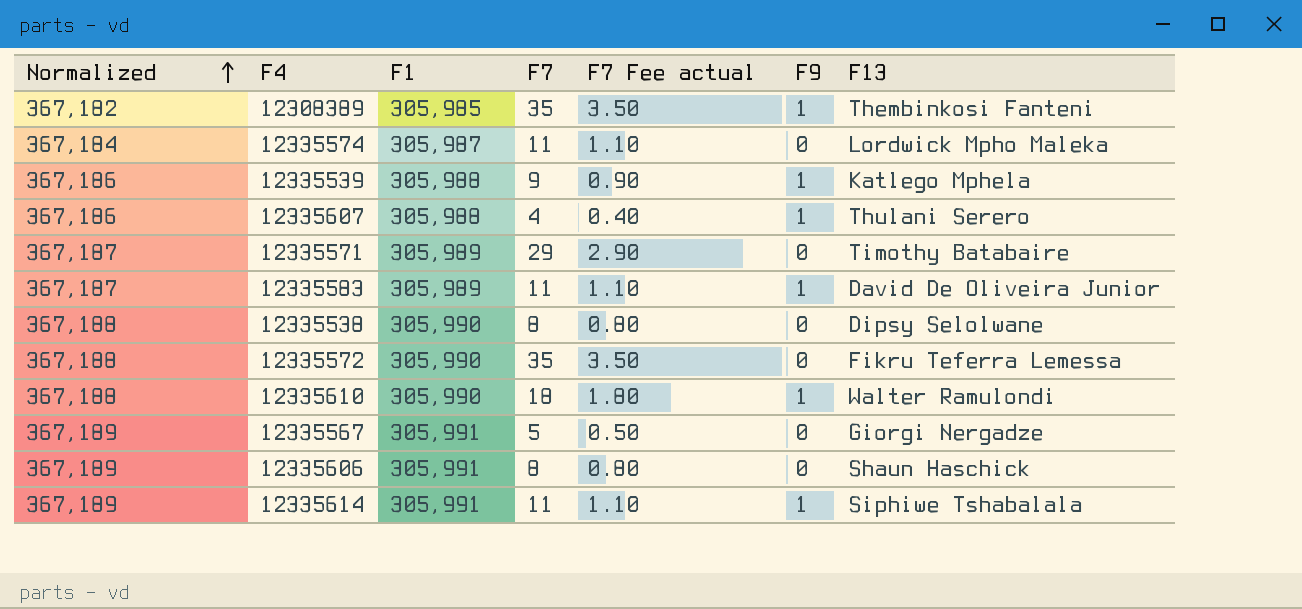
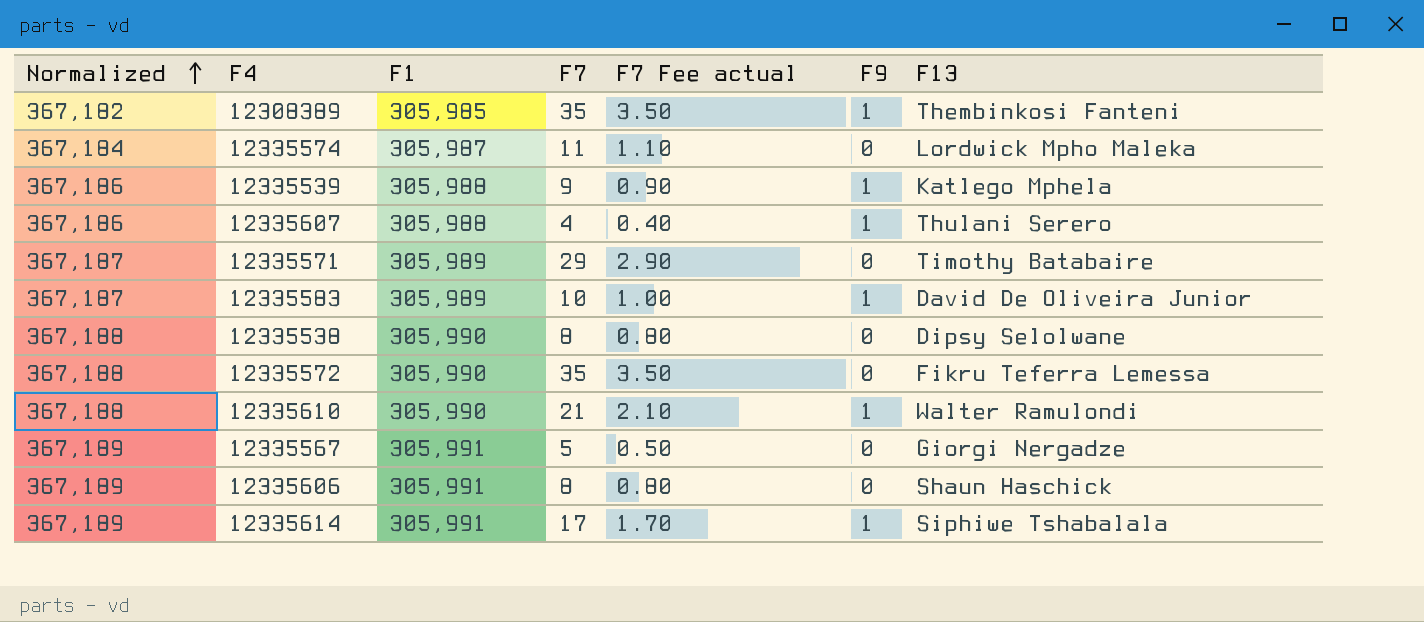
12335583 | F7: 11 -> 10
12335583 | F7 Fee actual: 1.10 -> 1.00
12335610 | F7: 18 -> 21
12335610 | F7 Fee actual: 1.80 -> 2.10
12335614 | F7: 11 -> 17
12335614 | F7 Fee actual: 1.10 -> 1.70

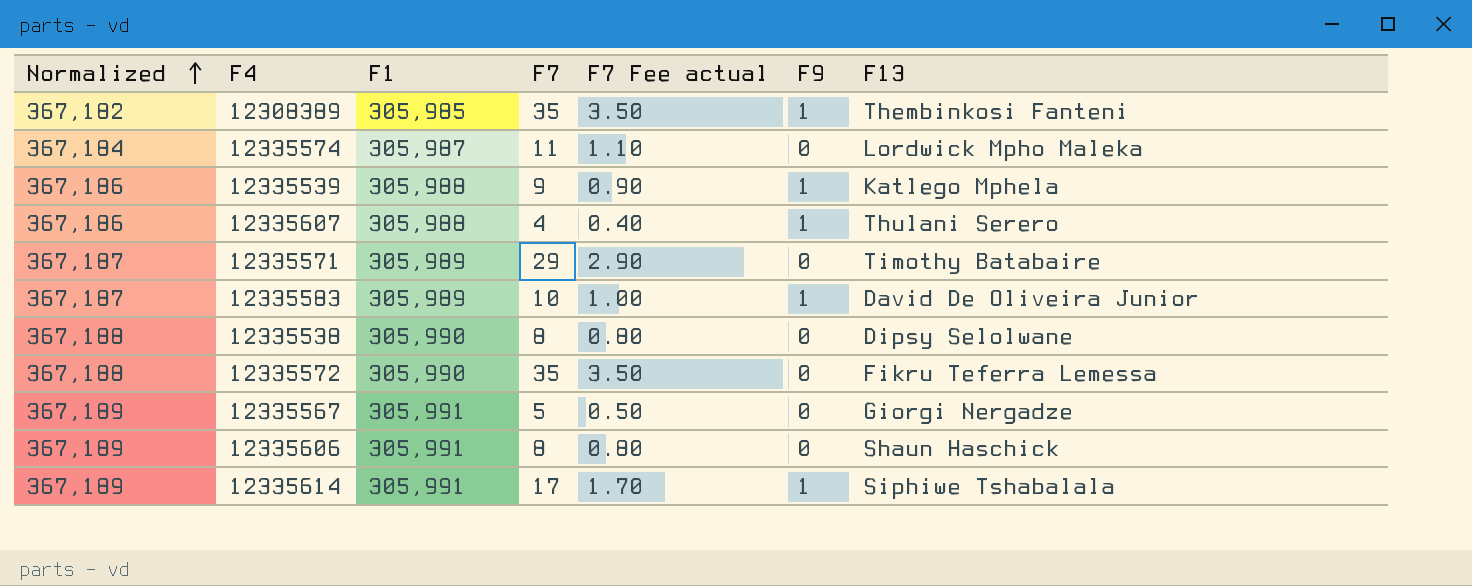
row 12335610: 367,188 | 305,990 | 21 | 2.10 | 1 | Walter Ramulondi -> none

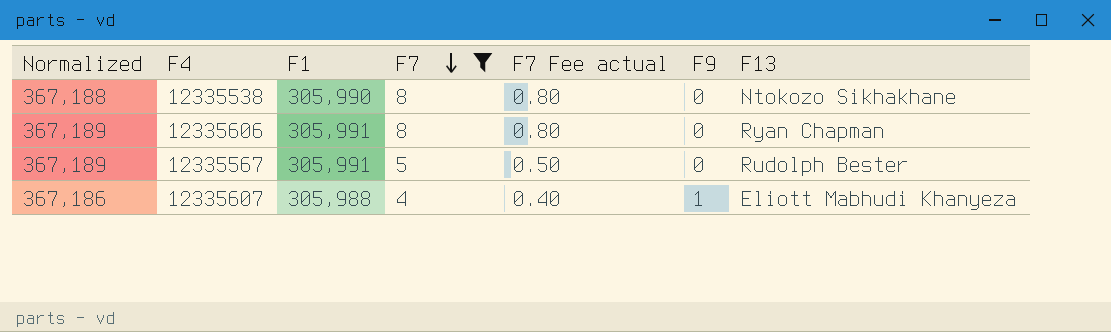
filter: none -> F7 <= 8
row order: Normalized ascending -> F7 descending
12335538 | F13: Dipsy Selolwane -> Ntokozo Sikhakhane
12335606 | F13: Shaun Haschick -> Ryan Chapman
12335567 | F13: Giorgi Nergadze -> Rudolph Bester
12335607 | F13: Thulani Serero -> Eliott Mabhudi Khanyeza

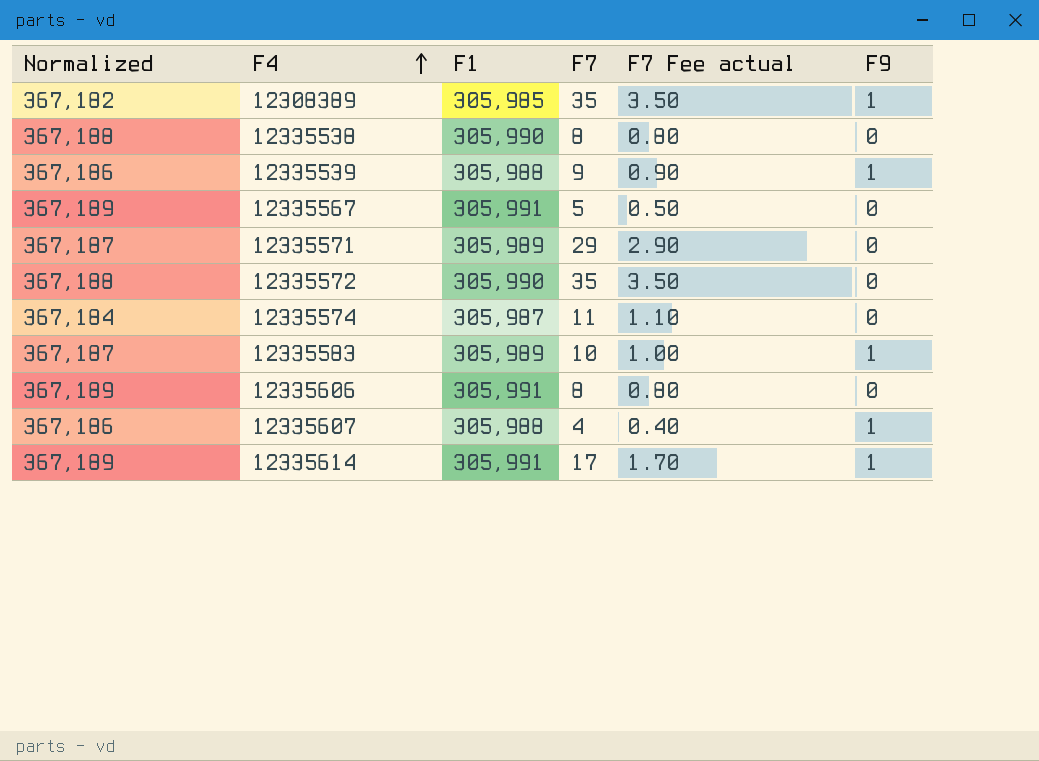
filter: F7 <= 8 -> none
row order: F7 descending -> F4 ascending
column F13 | position: 7 -> none

